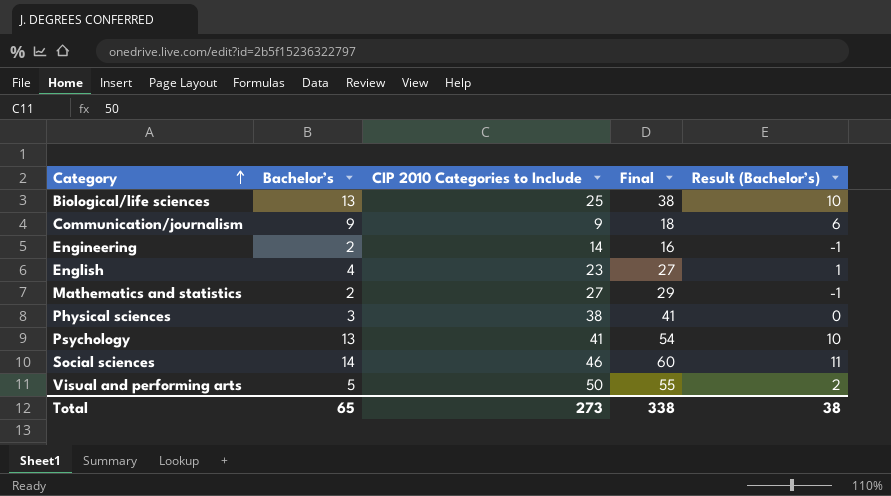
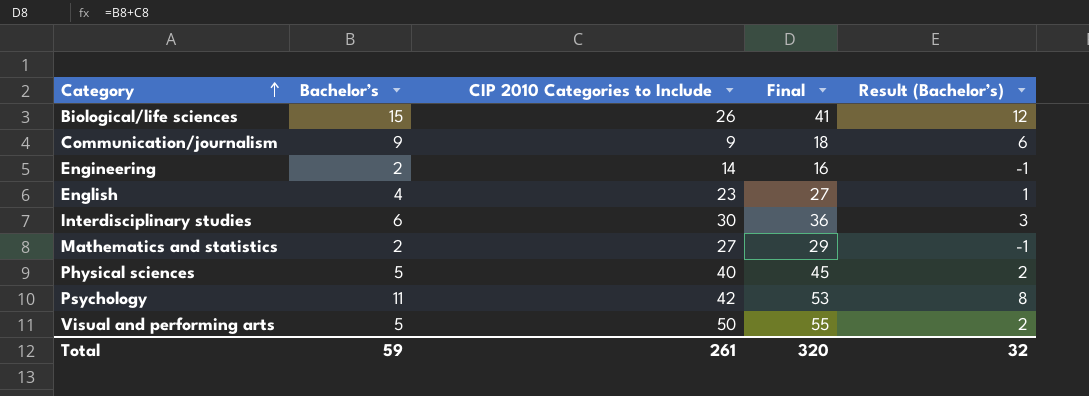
row Social sciences: 14 | 46 | 60 | 11 -> none
Biological/life sciences | Bachelor’s: 13 -> 15
Biological/life sciences | CIP 2010 Categories to Include: 25 -> 26
Biological/life sciences | Final: 38 -> 41
Biological/life sciences | Result (Bachelor’s): 10 -> 12
row Interdisciplinary studies: none -> 6 | 30 | 36 | 3
Physical sciences | Bachelor’s: 3 -> 5
Physical sciences | CIP 2010 Categories to Include: 38 -> 40
Physical sciences | Final: 41 -> 45
Physical sciences | Result (Bachelor’s): 0 -> 2
Psychology | Bachelor’s: 13 -> 11
Psychology | CIP 2010 Categories to Include: 41 -> 42
Psychology | Final: 54 -> 53
Psychology | Result (Bachelor’s): 10 -> 8
Total | Bachelor’s: 65 -> 59
Total | CIP 2010 Categories to Include: 273 -> 261
Total | Final: 338 -> 320
Total | Result (Bachelor’s): 38 -> 32

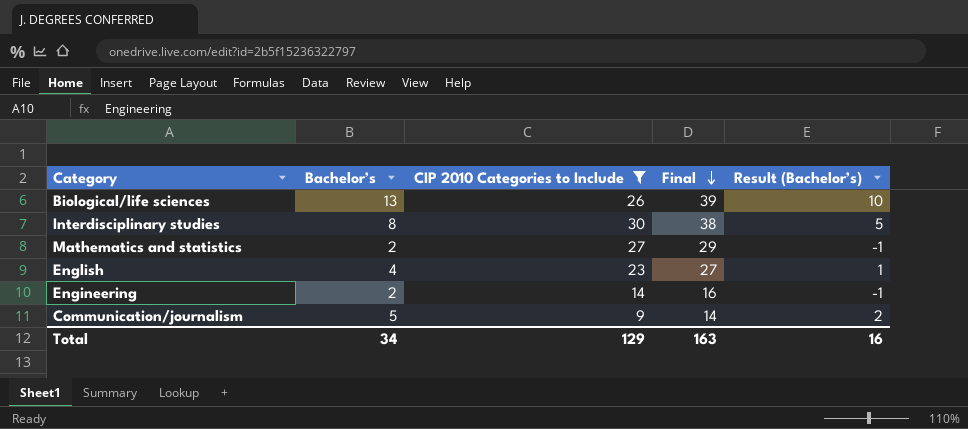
filter: none -> CIP 2010 Categories to Include <= 30
row order: Category ascending -> Final descending
Biological/life sciences | Bachelor’s: 15 -> 13
Biological/life sciences | Final: 41 -> 39
Biological/life sciences | Result (Bachelor’s): 12 -> 10
Interdisciplinary studies | Bachelor’s: 6 -> 8
Interdisciplinary studies | Final: 36 -> 38
Interdisciplinary studies | Result (Bachelor’s): 3 -> 5
Communication/journalism | Bachelor’s: 9 -> 5
Communication/journalism | Final: 18 -> 14
Communication/journalism | Result (Bachelor’s): 6 -> 2
Total | Bachelor’s: 59 -> 34
Total | CIP 2010 Categories to Include: 261 -> 129
Total | Final: 320 -> 163
Total | Result (Bachelor’s): 32 -> 16

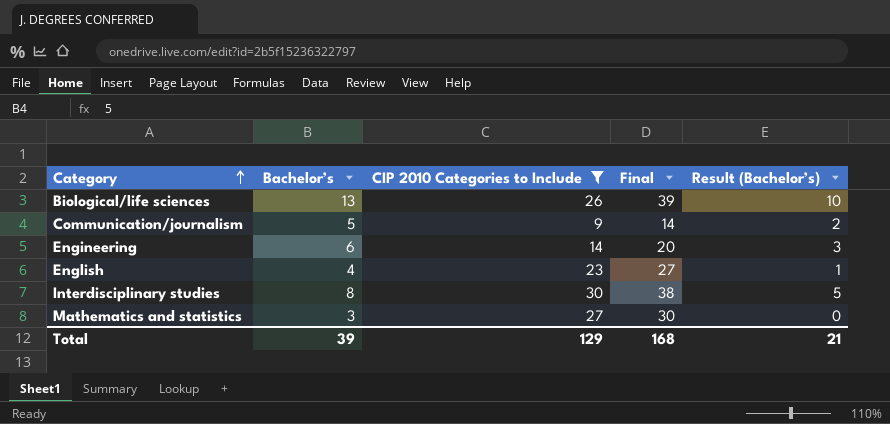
row order: Final descending -> Category ascending
Engineering | Bachelor’s: 2 -> 6
Engineering | Final: 16 -> 20
Engineering | Result (Bachelor’s): -1 -> 3
Mathematics and statistics | Bachelor’s: 2 -> 3
Mathematics and statistics | Final: 29 -> 30
Mathematics and statistics | Result (Bachelor’s): -1 -> 0
Total | Bachelor’s: 34 -> 39
Total | Final: 163 -> 168
Total | Result (Bachelor’s): 16 -> 21

